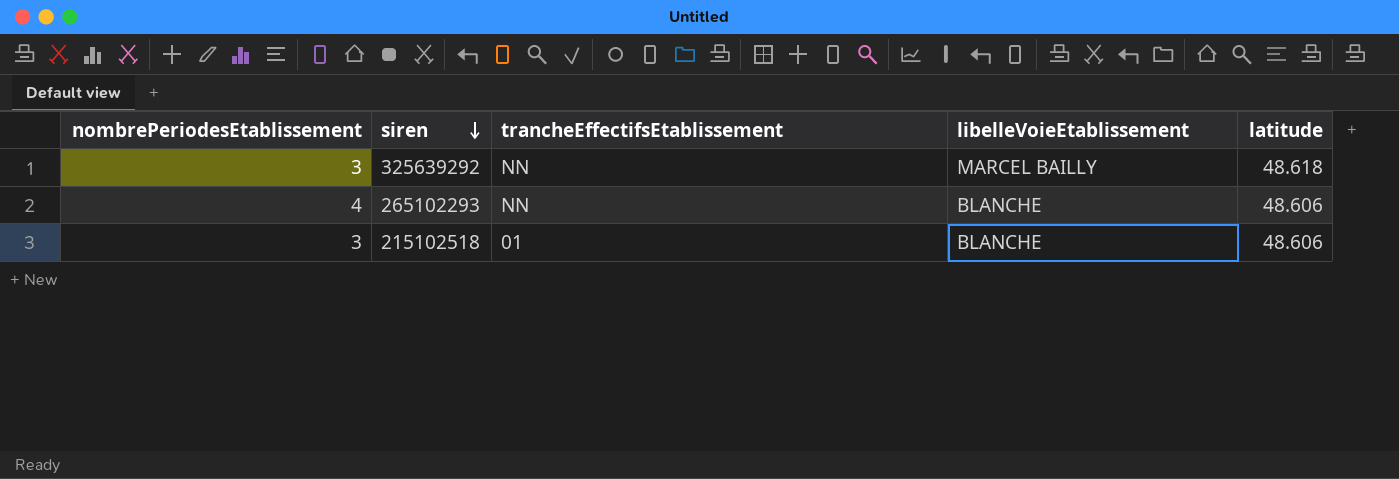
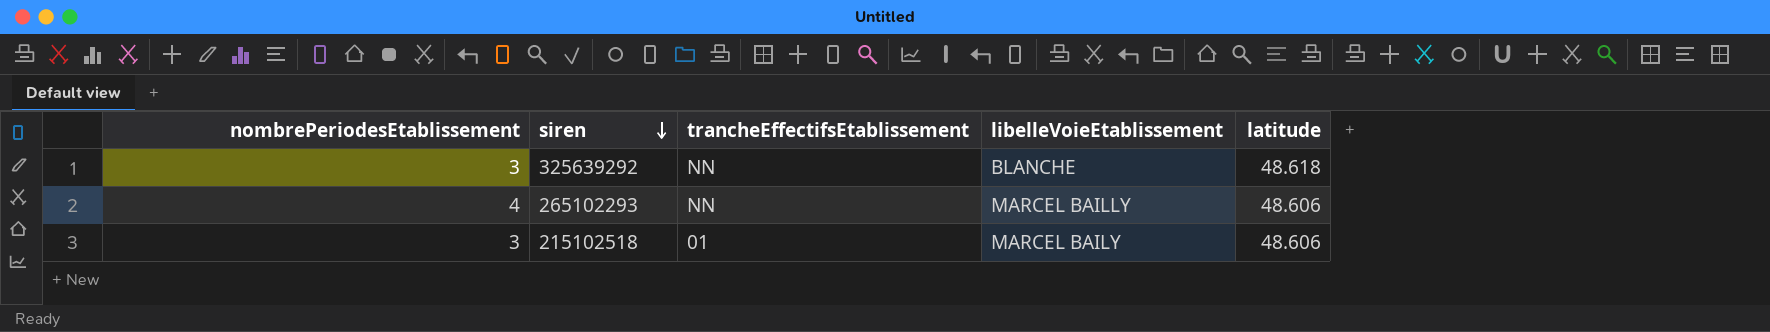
325639292 | libelleVoieEtablissement: MARCEL BAILLY -> BLANCHE
265102293 | libelleVoieEtablissement: BLANCHE -> MARCEL BAILLY
215102518 | libelleVoieEtablissement: BLANCHE -> MARCEL BAILY

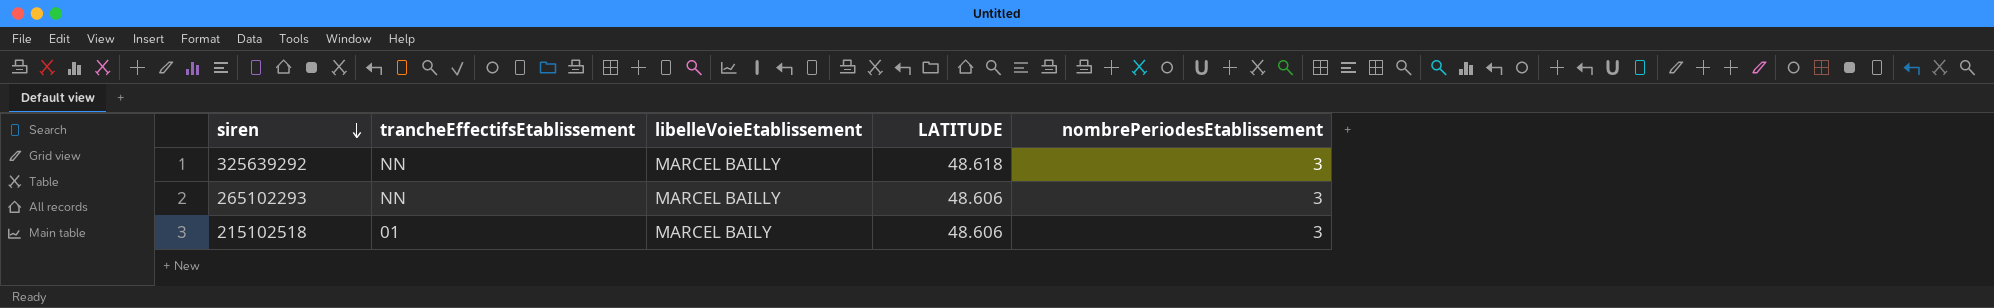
column name: latitude -> LATITUDE
column nombrePeriodesEtablissement | position: 1 -> 5
325639292 | libelleVoieEtablissement: BLANCHE -> MARCEL BAILLY
265102293 | nombrePeriodesEtablissement: 4 -> 3

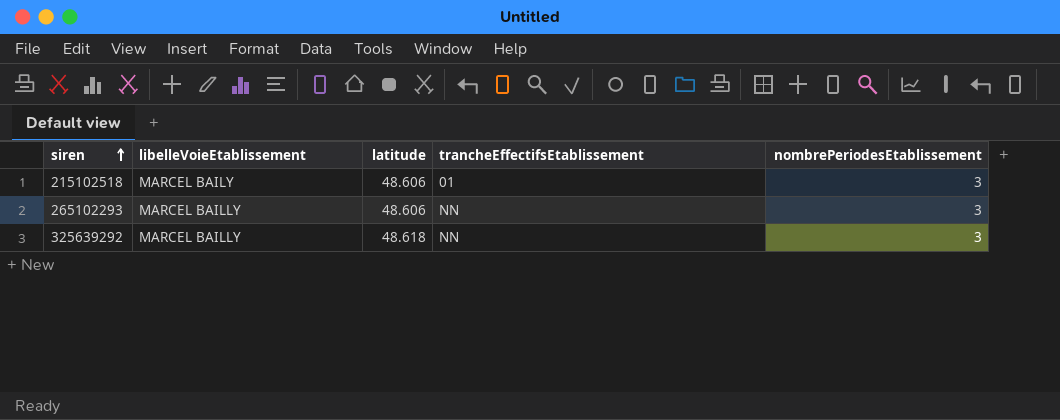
row order: siren descending -> siren ascending
column name: LATITUDE -> latitude
column trancheEffectifsEtablissement | position: 2 -> 4

